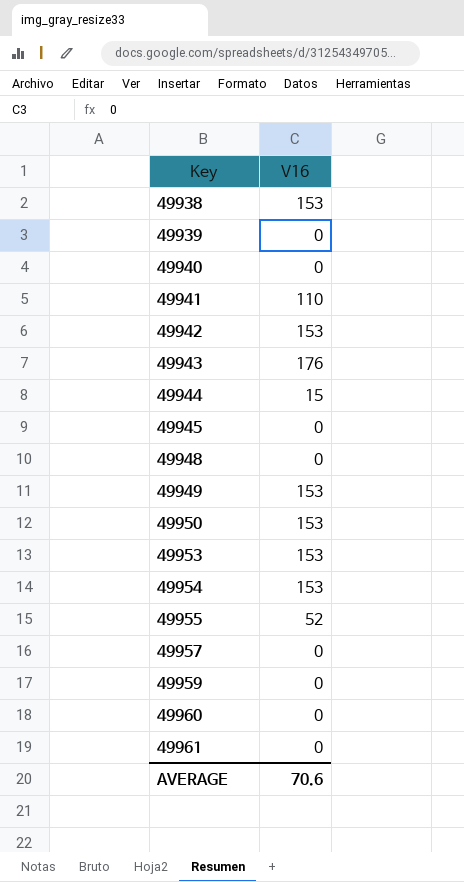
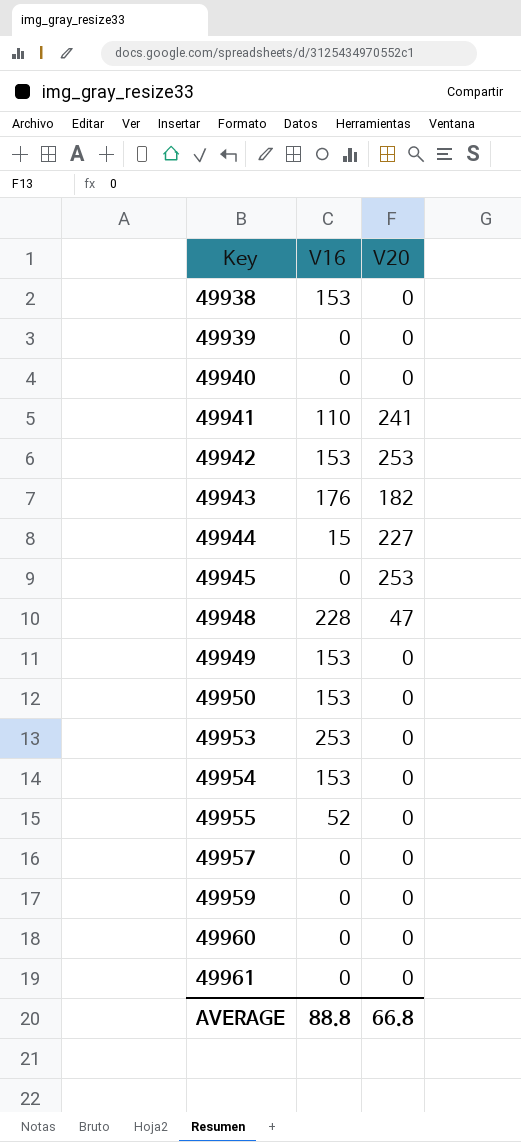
column V20 | position: none -> 3
49948 | V16: 0 -> 228
49953 | V16: 153 -> 253
AVERAGE | V16: 70.6 -> 88.8

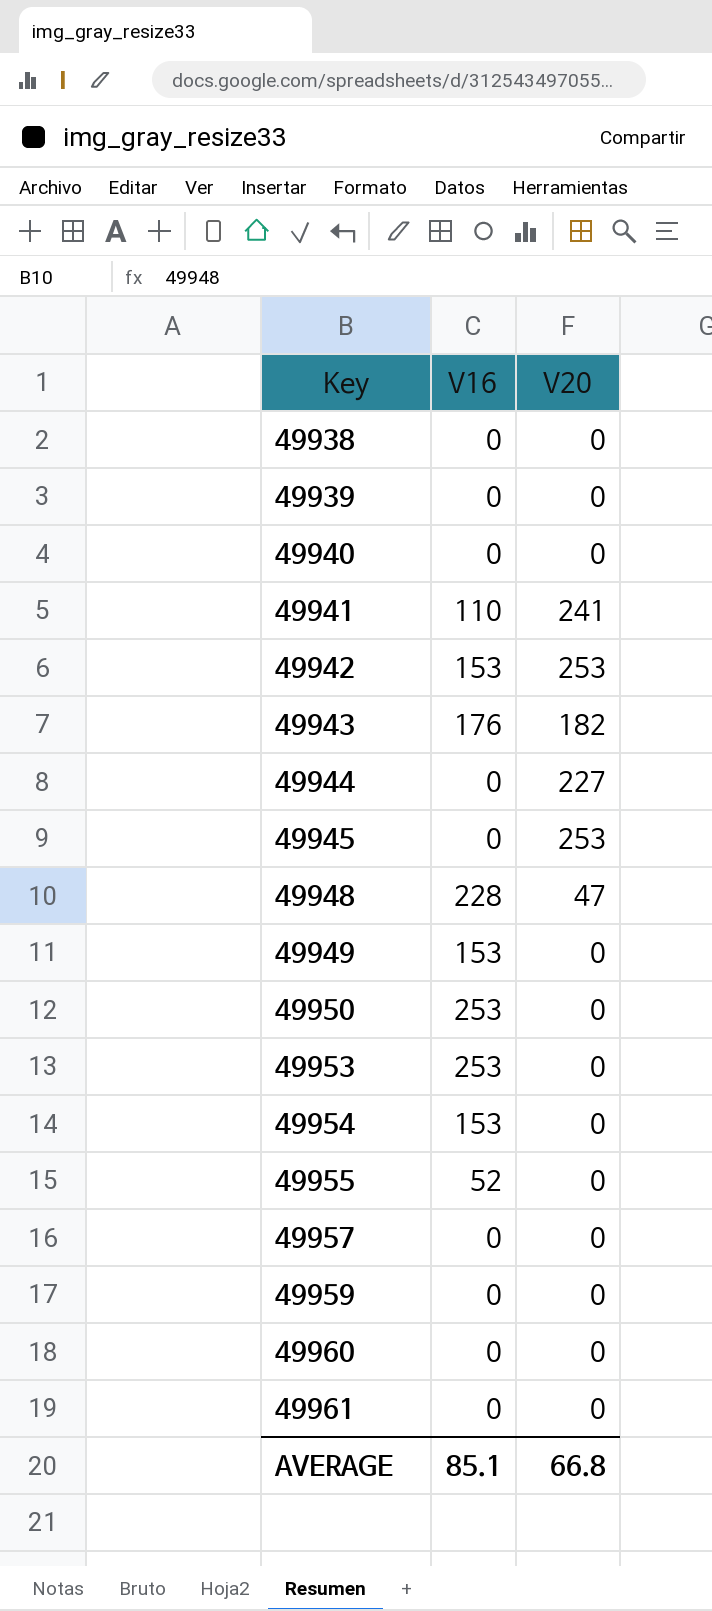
49938 | V16: 153 -> 0
49944 | V16: 15 -> 0
49950 | V16: 153 -> 253
AVERAGE | V16: 88.8 -> 85.1

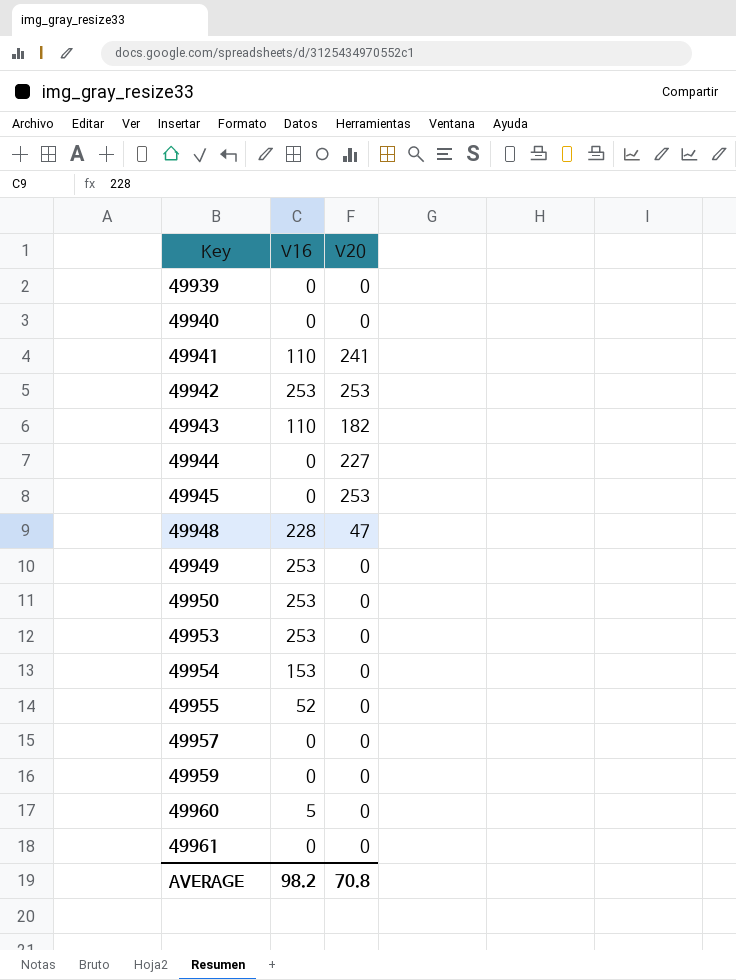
row 49938: 0 | 0 -> none
49942 | V16: 153 -> 253
49943 | V16: 176 -> 110
49949 | V16: 153 -> 253
49960 | V16: 0 -> 5
AVERAGE | V16: 85.1 -> 98.2
AVERAGE | V20: 66.8 -> 70.8

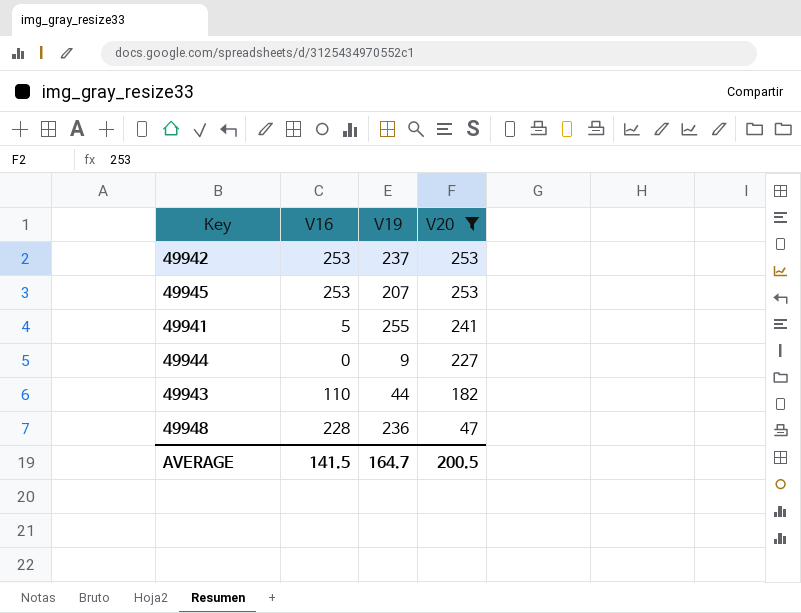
filter: none -> V20 != 0
row order: Key ascending -> V20 descending
column V19 | position: none -> 3
49945 | V16: 0 -> 253
49941 | V16: 110 -> 5
AVERAGE | V16: 98.2 -> 141.5
AVERAGE | V20: 70.8 -> 200.5

